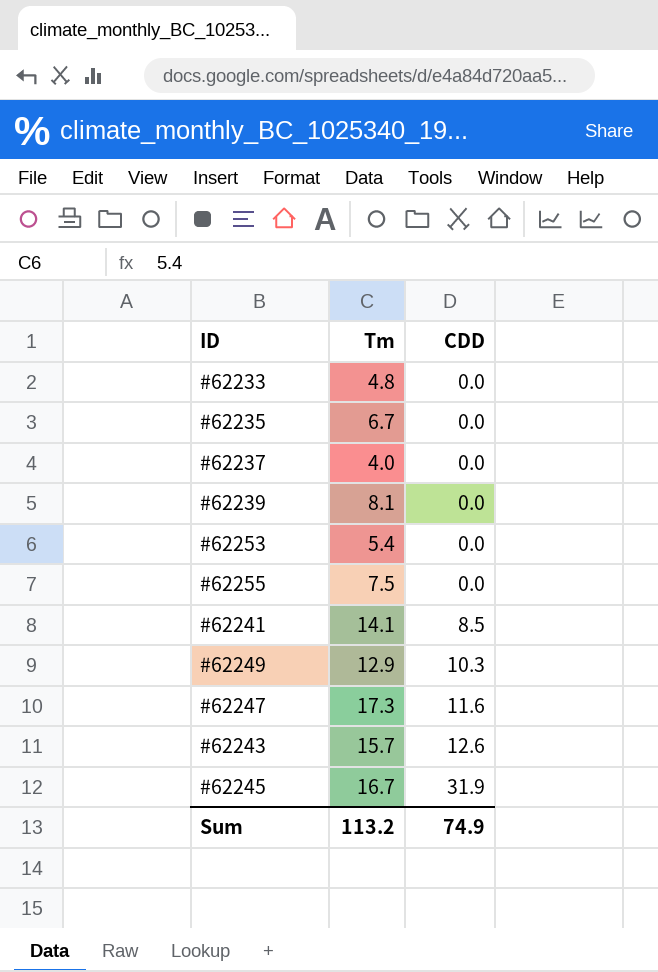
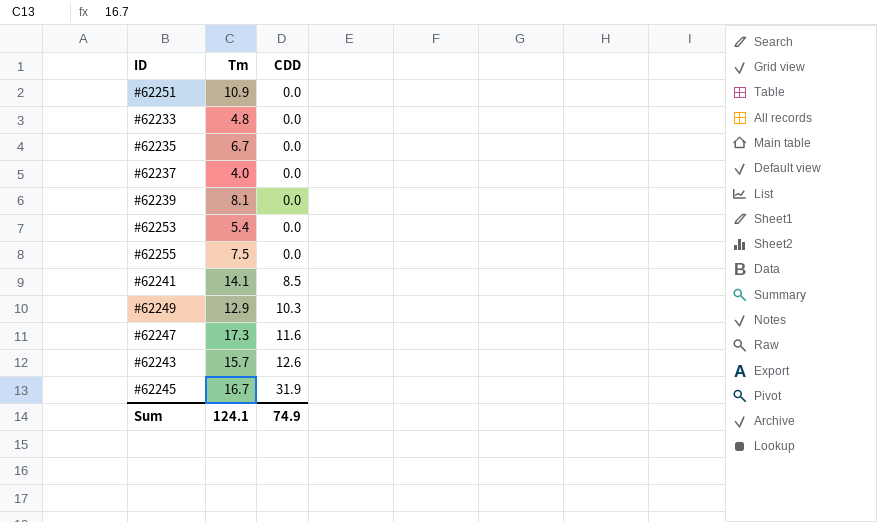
row #62251: none -> 10.9 | 0.0
Sum | Tm: 113.2 -> 124.1

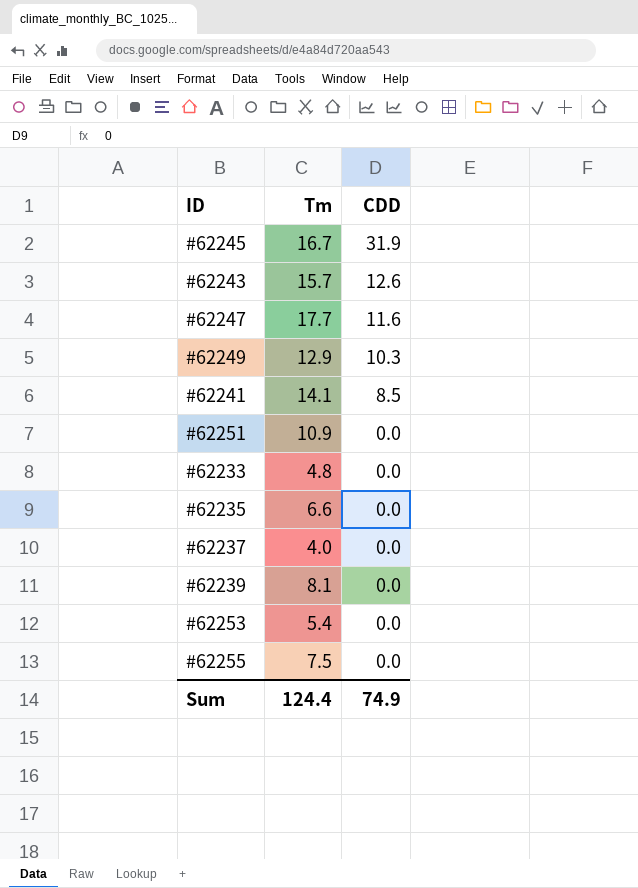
row order: CDD ascending -> CDD descending
#62247 | Tm: 17.3 -> 17.7
#62235 | Tm: 6.7 -> 6.6
Sum | Tm: 124.1 -> 124.4

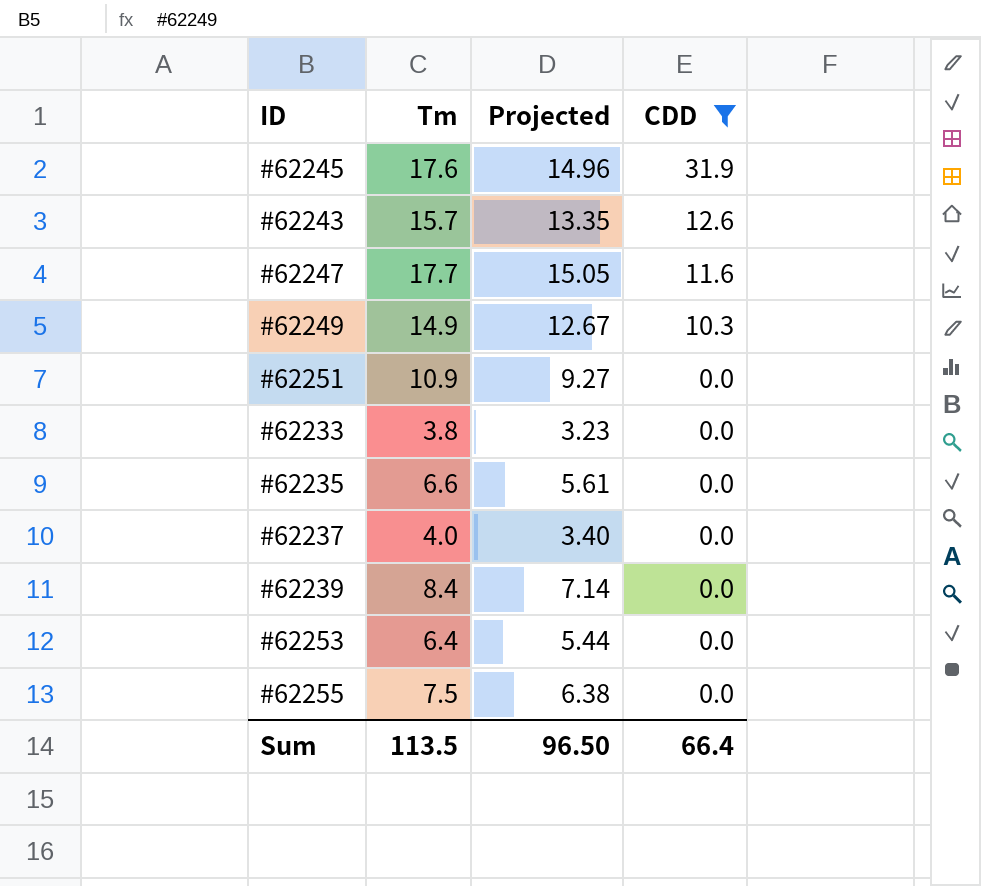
filter: none -> CDD != 8.5
column Projected | formula: none -> [Tm] * 0.85
#62245 | Tm: 16.7 -> 17.6
#62249 | Tm: 12.9 -> 14.9
#62233 | Tm: 4.8 -> 3.8
#62239 | Tm: 8.1 -> 8.4
#62253 | Tm: 5.4 -> 6.4
Sum | Tm: 124.4 -> 113.5
Sum | CDD: 74.9 -> 66.4

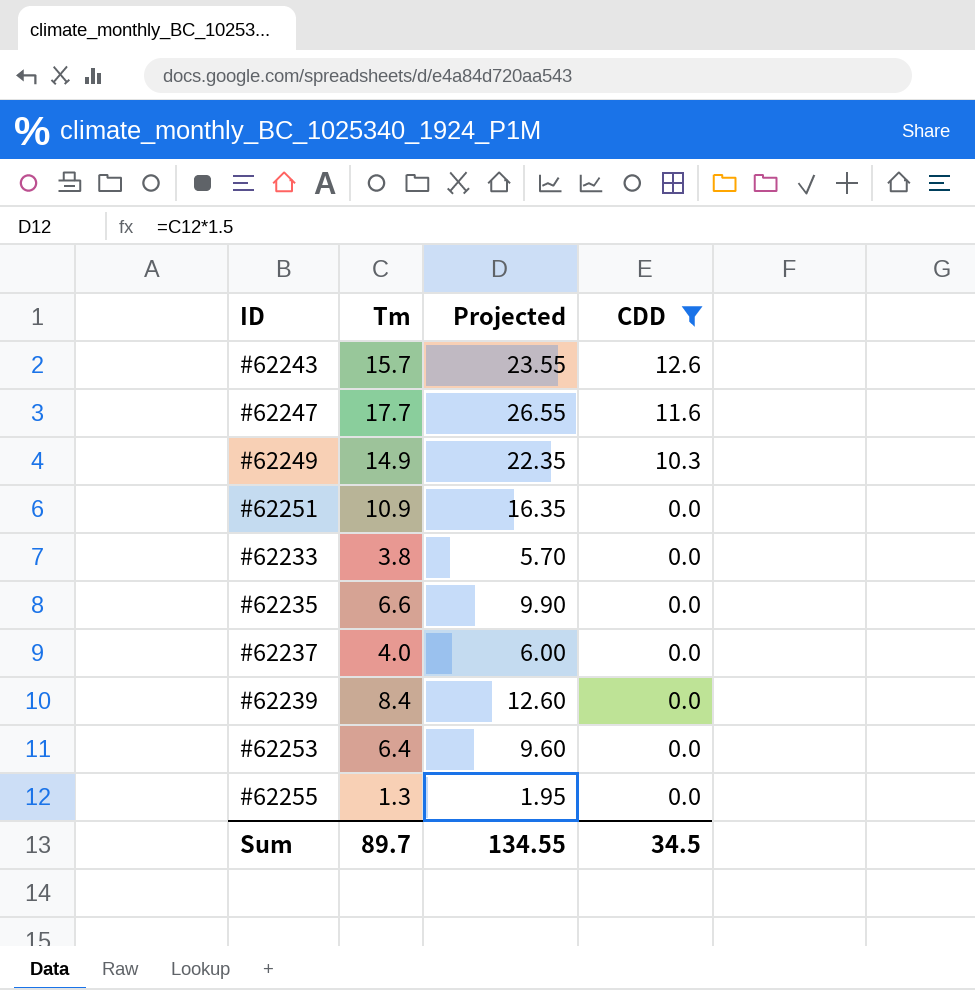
column Projected | formula: [Tm] * 0.85 -> [Tm] * 1.5
row #62245: 17.6 | 14.96 | 31.9 -> none
#62255 | Tm: 7.5 -> 1.3
Sum | Tm: 113.5 -> 89.7
Sum | Projected: 96.50 -> 134.55
Sum | CDD: 66.4 -> 34.5

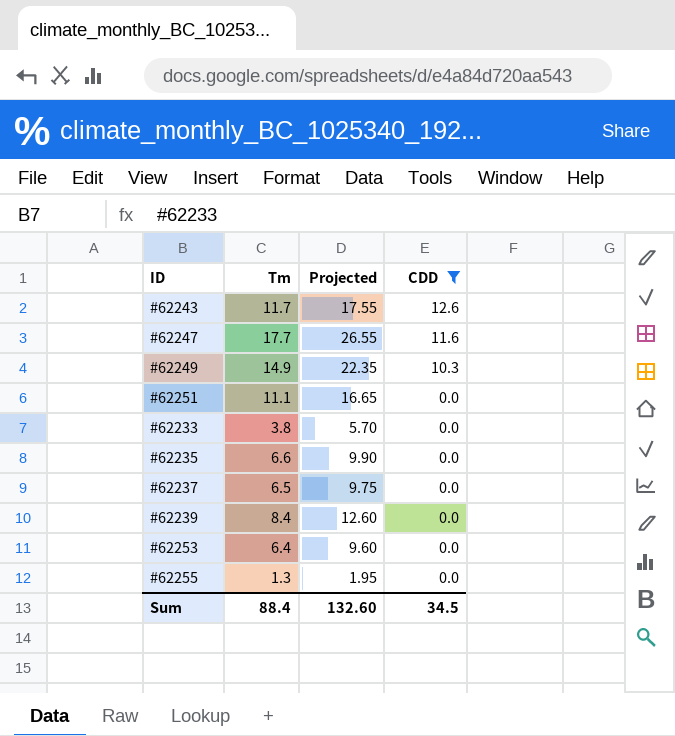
#62243 | Tm: 15.7 -> 11.7
#62243 | Projected: 23.55 -> 17.55
#62251 | Tm: 10.9 -> 11.1
#62251 | Projected: 16.35 -> 16.65
#62237 | Tm: 4.0 -> 6.5
#62237 | Projected: 6.00 -> 9.75
Sum | Tm: 89.7 -> 88.4
Sum | Projected: 134.55 -> 132.60

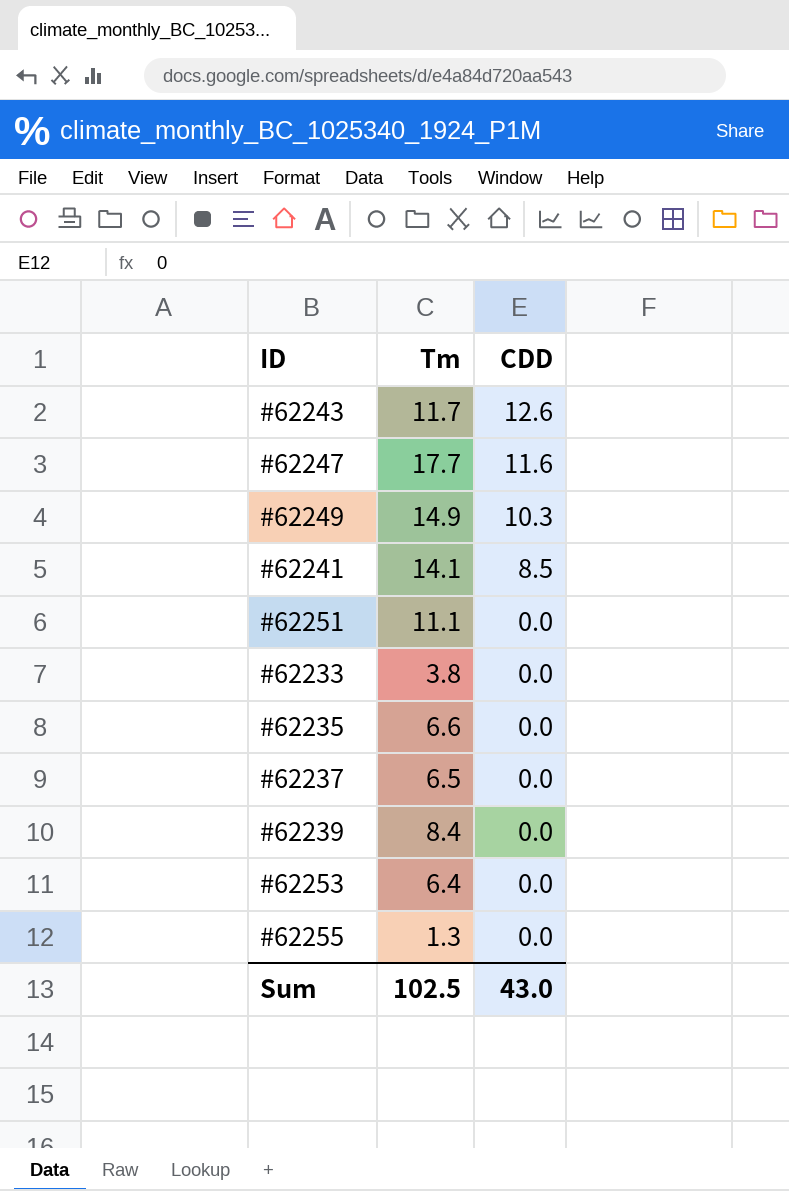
filter: CDD != 8.5 -> none
column Projected | formula: [Tm] * 1.5 -> none
Sum | Tm: 88.4 -> 102.5
Sum | CDD: 34.5 -> 43.0

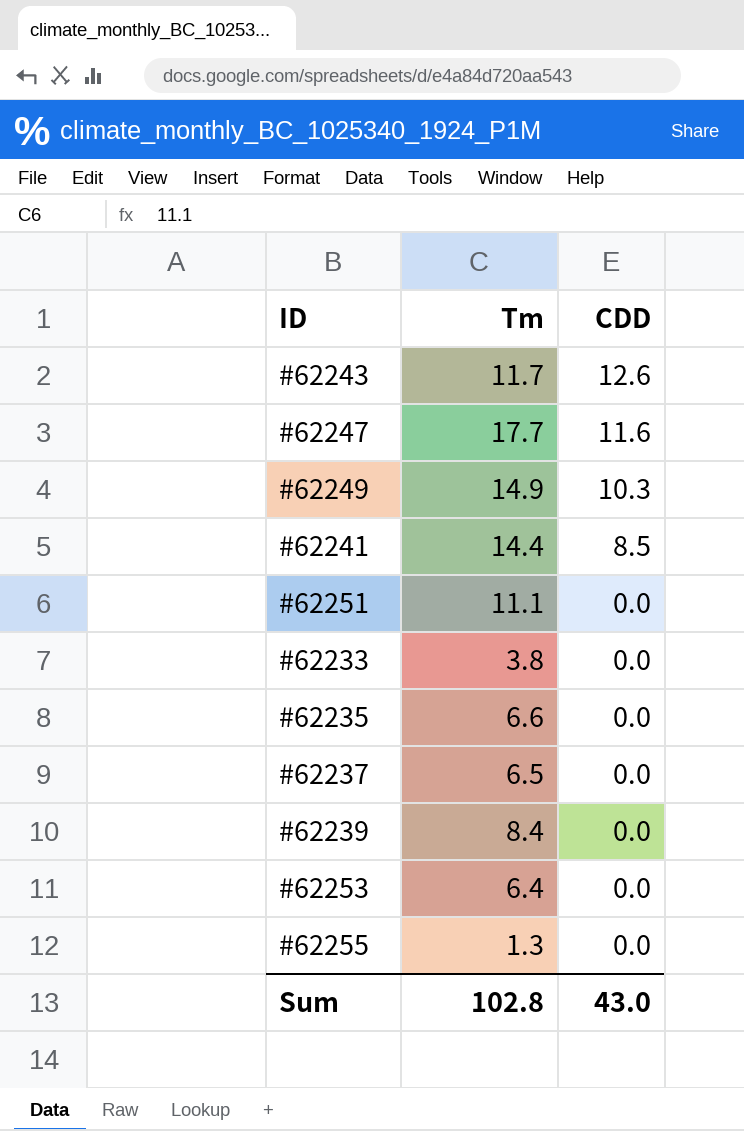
#62241 | Tm: 14.1 -> 14.4
Sum | Tm: 102.5 -> 102.8

